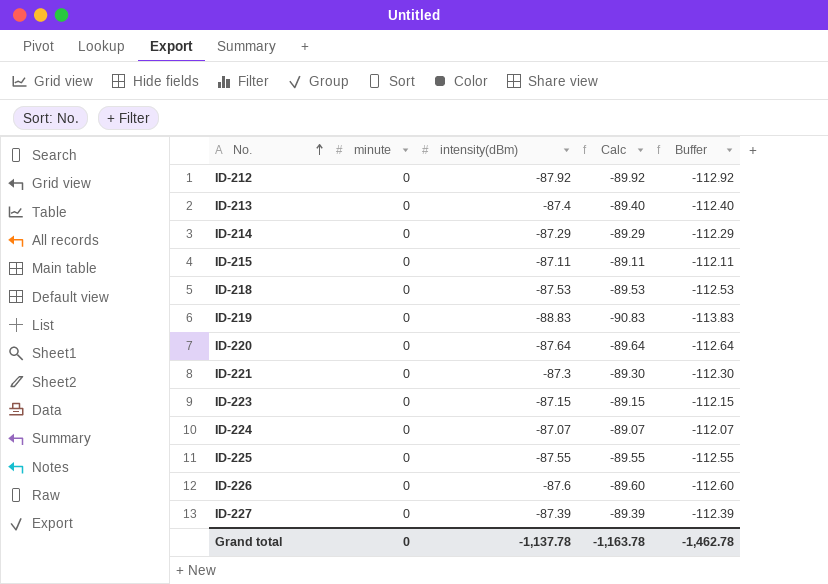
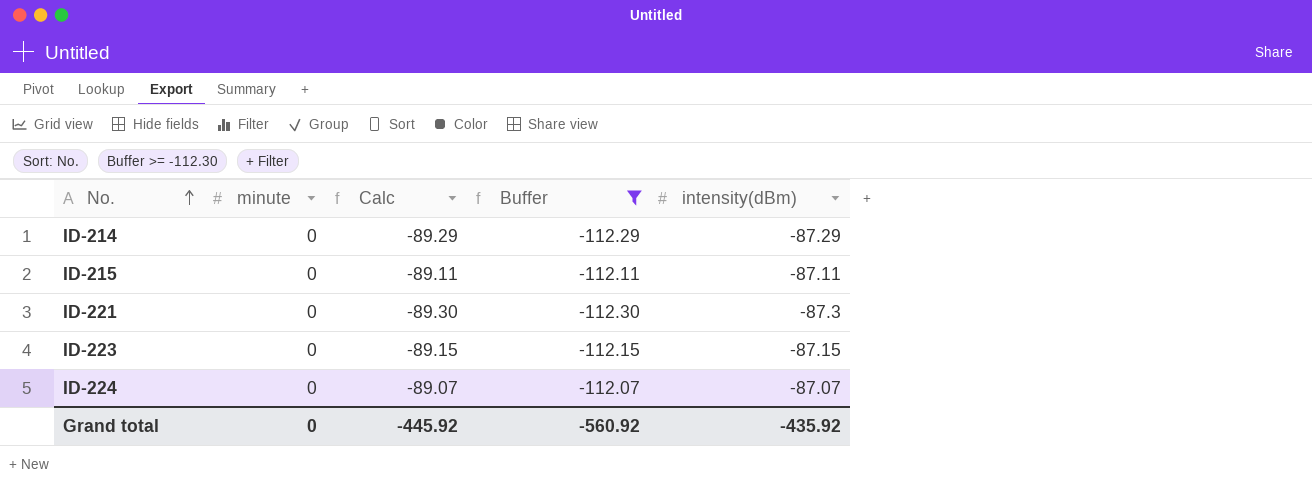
filter: none -> Buffer >= -112.30
column intensity(dBm) | position: 3 -> 5
Grand total | Calc: -1,163.78 -> -445.92
Grand total | Buffer: -1,462.78 -> -560.92
Grand total | intensity(dBm): -1,137.78 -> -435.92

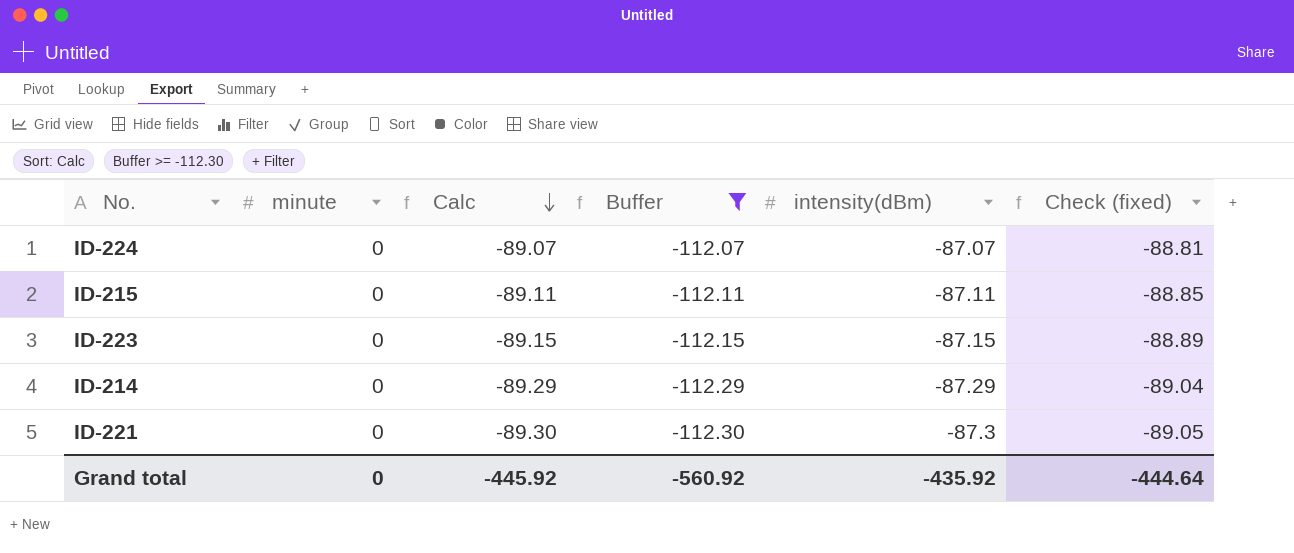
row order: No. ascending -> Calc descending
column Check (fixed) | formula: none -> [intensity(dBm)] * 1.02

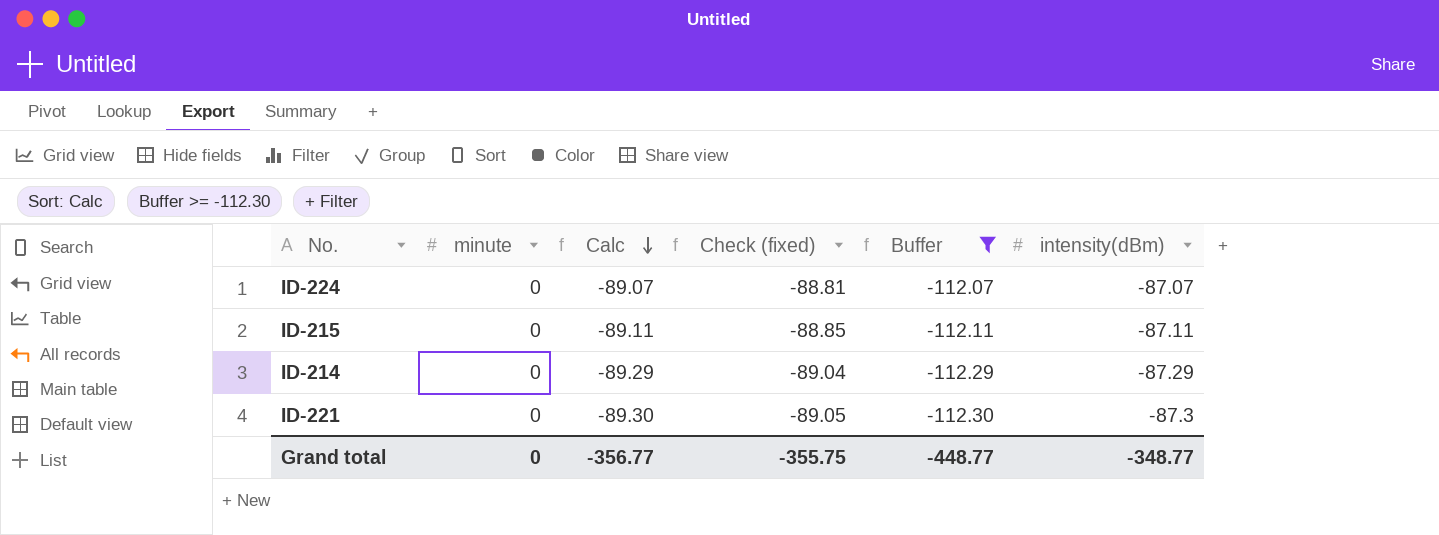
column Check (fixed) | position: 6 -> 4
row ID-223: 0 | -89.15 | -112.15 | -87.15 | -88.89 -> none
Grand total | Calc: -445.92 -> -356.77
Grand total | Check (fixed): -444.64 -> -355.75
Grand total | Buffer: -560.92 -> -448.77
Grand total | intensity(dBm): -435.92 -> -348.77

